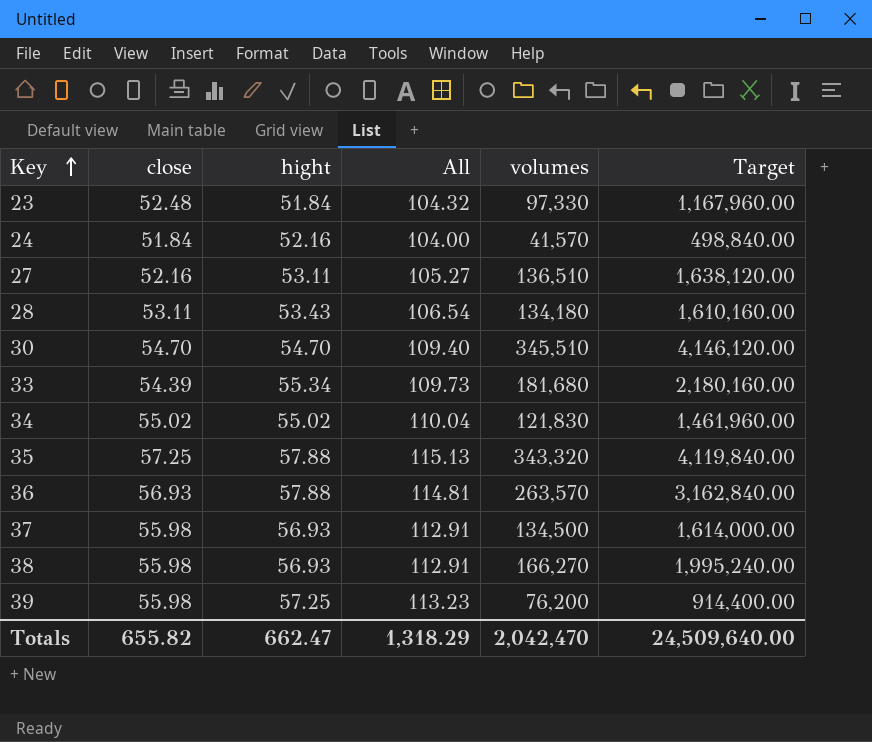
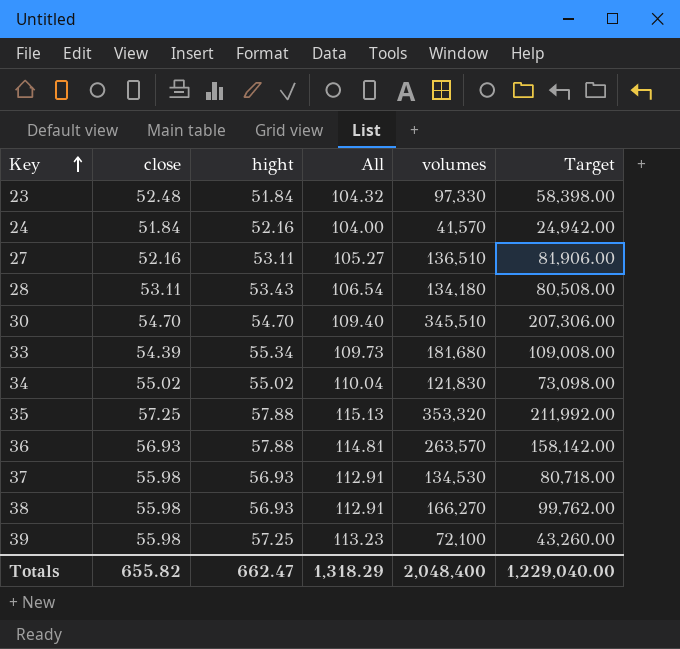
column Target | formula: [volumes] * 12 -> [volumes] * 0.6
35 | volumes: 343,320 -> 353,320
37 | volumes: 134,500 -> 134,530
39 | volumes: 76,200 -> 72,100
Totals | volumes: 2,042,470 -> 2,048,400
Totals | Target: 24,509,640.00 -> 1,229,040.00

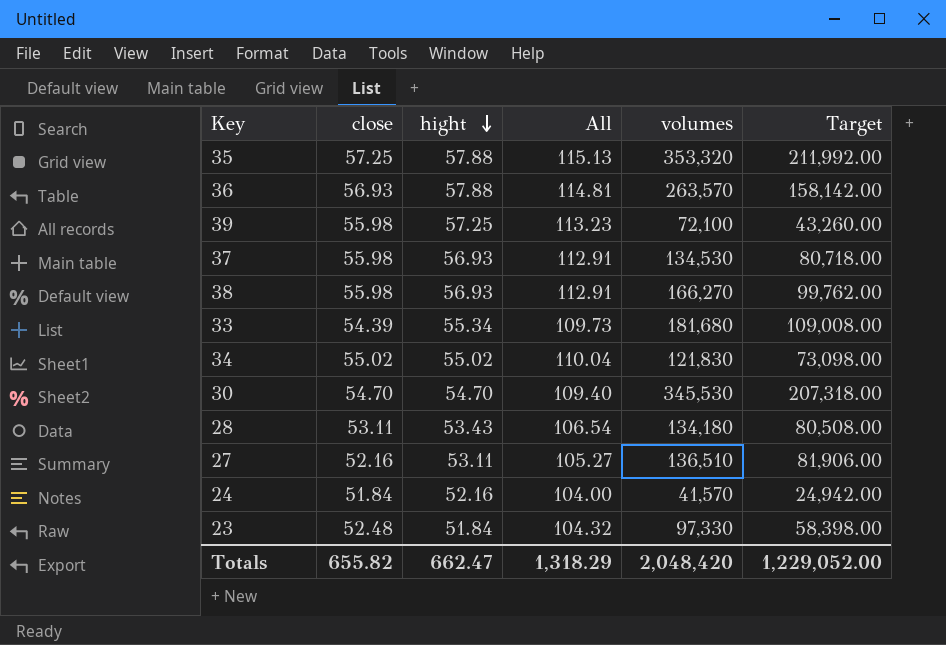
row order: Key ascending -> hight descending
30 | volumes: 345,510 -> 345,530
30 | Target: 207,306.00 -> 207,318.00
Totals | volumes: 2,048,400 -> 2,048,420
Totals | Target: 1,229,040.00 -> 1,229,052.00

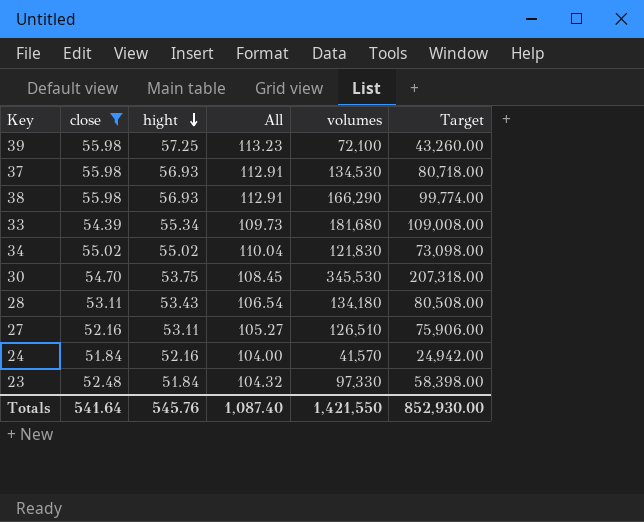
filter: none -> close <= 55.98
38 | volumes: 166,270 -> 166,290
38 | Target: 99,762.00 -> 99,774.00
30 | hight: 54.70 -> 53.75
30 | All: 109.40 -> 108.45
27 | volumes: 136,510 -> 126,510
27 | Target: 81,906.00 -> 75,906.00
Totals | close: 655.82 -> 541.64
Totals | hight: 662.47 -> 545.76
Totals | All: 1,318.29 -> 1,087.40
Totals | volumes: 2,048,420 -> 1,421,550
Totals | Target: 1,229,052.00 -> 852,930.00

